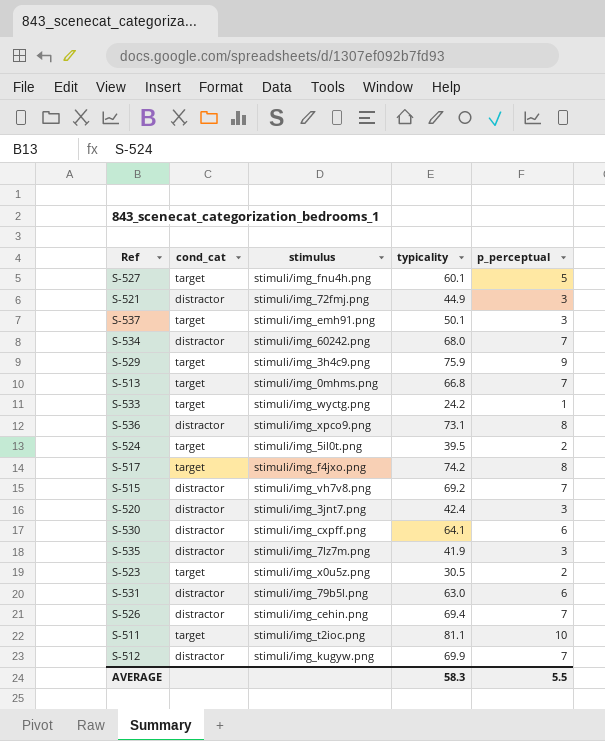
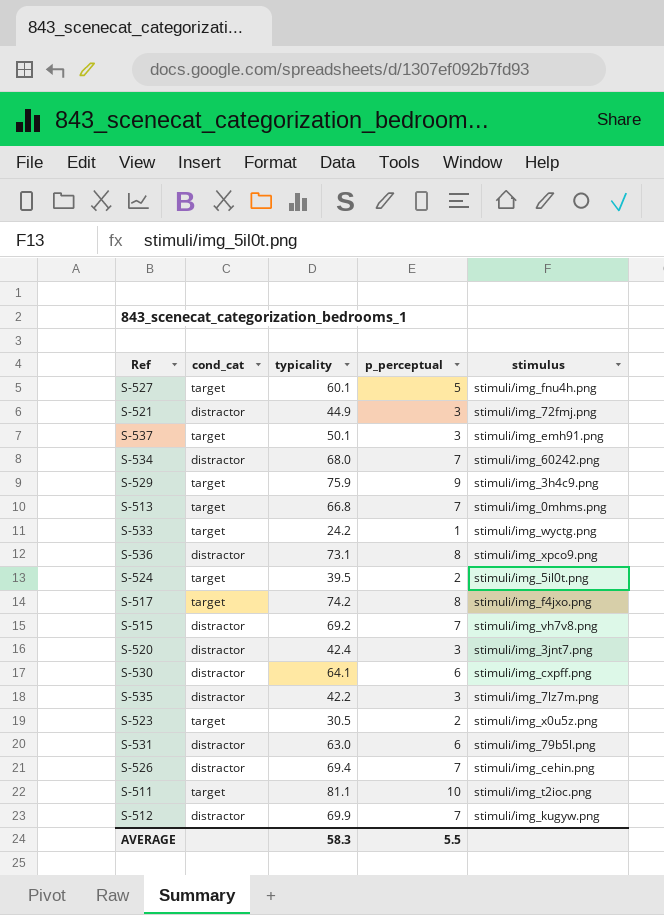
column stimulus | position: 3 -> 5
S-535 | typicality: 41.9 -> 42.2

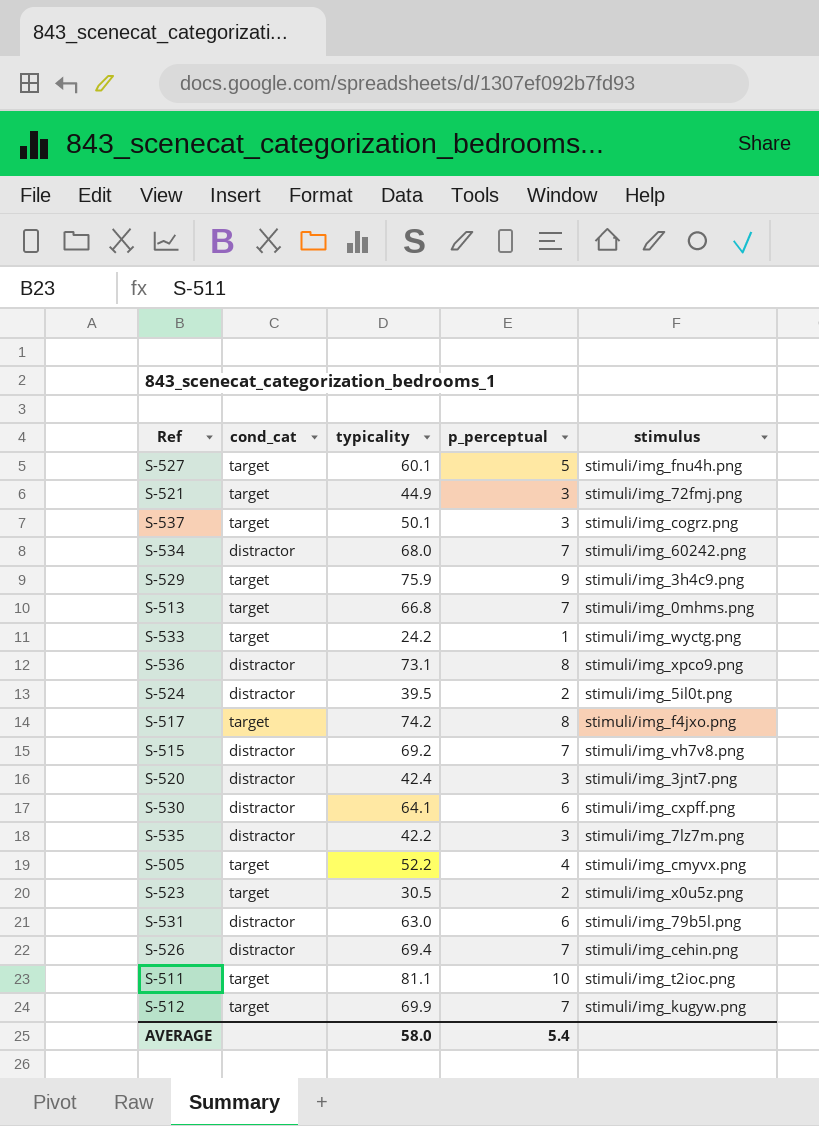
S-521 | cond_cat: distractor -> target
S-537 | stimulus: stimuli/img_emh91.png -> stimuli/img_cogrz.png
S-524 | cond_cat: target -> distractor
row S-505: none -> target | 52.2 | 4 | stimuli/img_cmyvx.png
S-512 | cond_cat: distractor -> target
AVERAGE | typicality: 58.3 -> 58.0
AVERAGE | p_perceptual: 5.5 -> 5.4

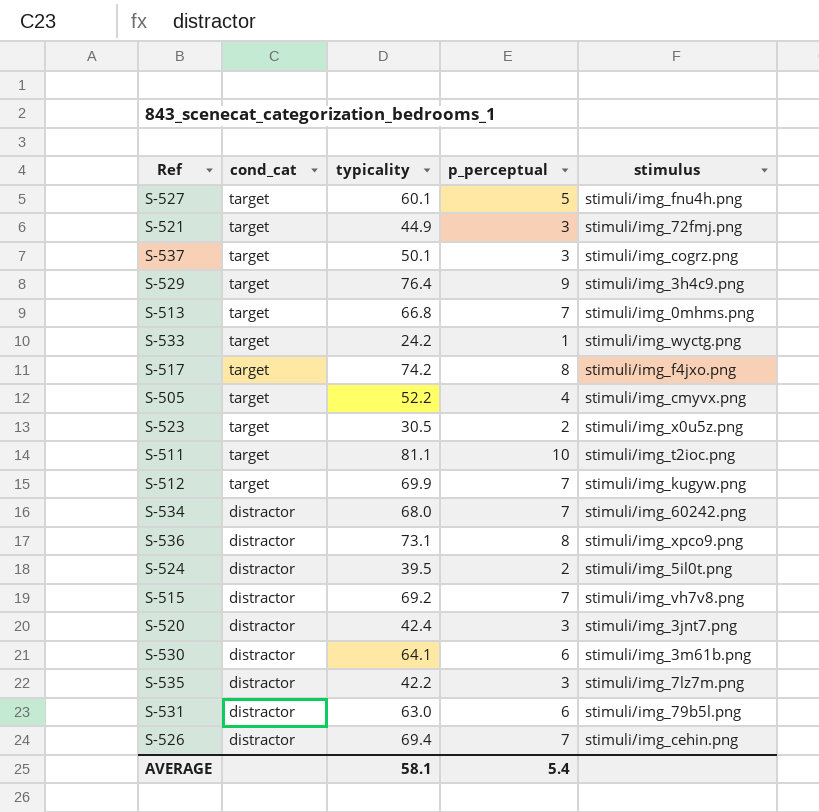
row order: none -> cond_cat descending
S-529 | typicality: 75.9 -> 76.4
S-530 | stimulus: stimuli/img_cxpff.png -> stimuli/img_3m61b.png
AVERAGE | typicality: 58.0 -> 58.1

